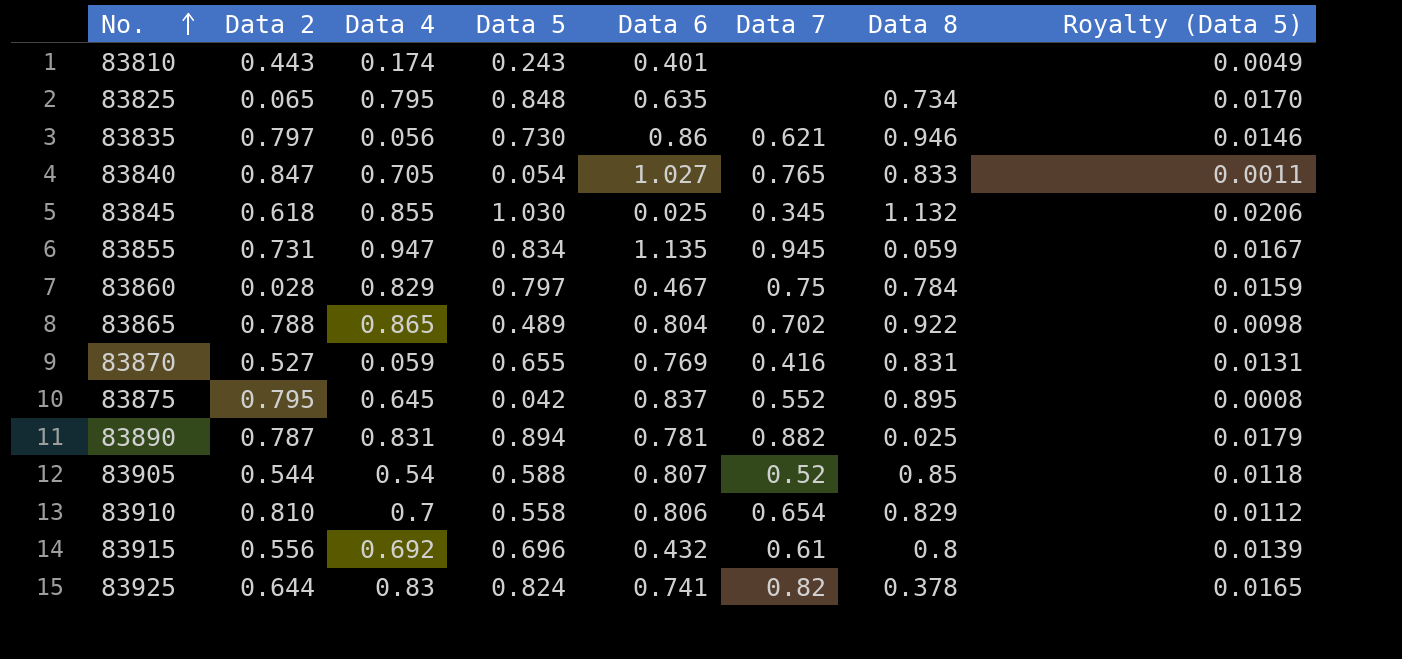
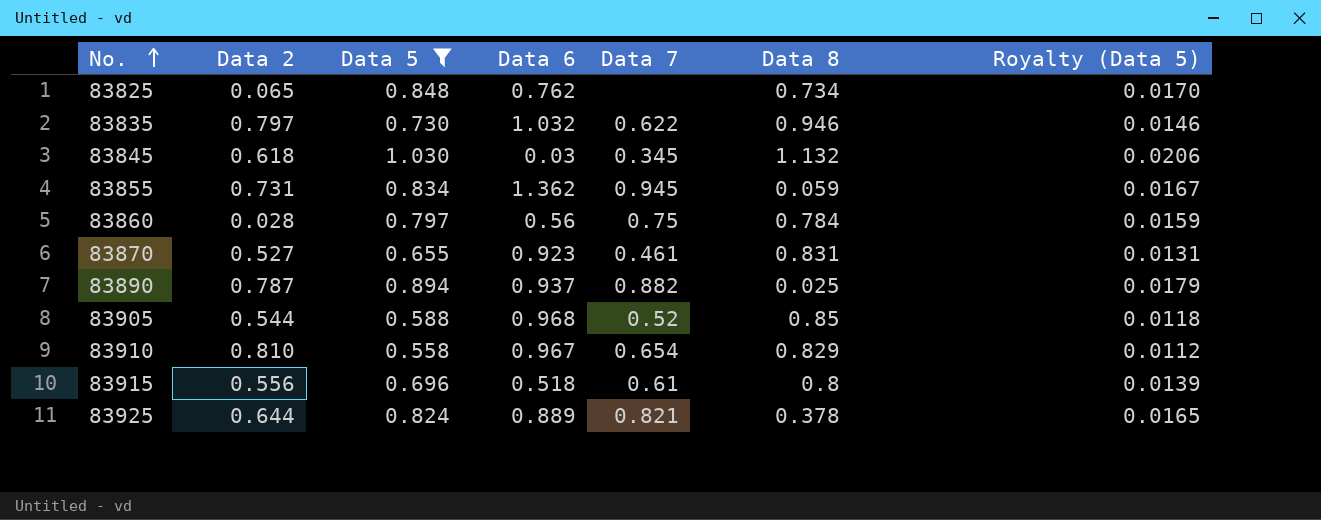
filter: none -> Data 5 >= 0.558
column Data 4 | position: 3 -> none
83825 | Data 6: 0.635 -> 0.762
83835 | Data 6: 0.86 -> 1.032
83835 | Data 7: 0.621 -> 0.622
83845 | Data 6: 0.025 -> 0.03
83855 | Data 6: 1.135 -> 1.362
83860 | Data 6: 0.467 -> 0.56
83870 | Data 6: 0.769 -> 0.923
83870 | Data 7: 0.416 -> 0.461
83890 | Data 6: 0.781 -> 0.937
83905 | Data 6: 0.807 -> 0.968
83910 | Data 6: 0.806 -> 0.967
83915 | Data 6: 0.432 -> 0.518
83925 | Data 6: 0.741 -> 0.889
83925 | Data 7: 0.82 -> 0.821

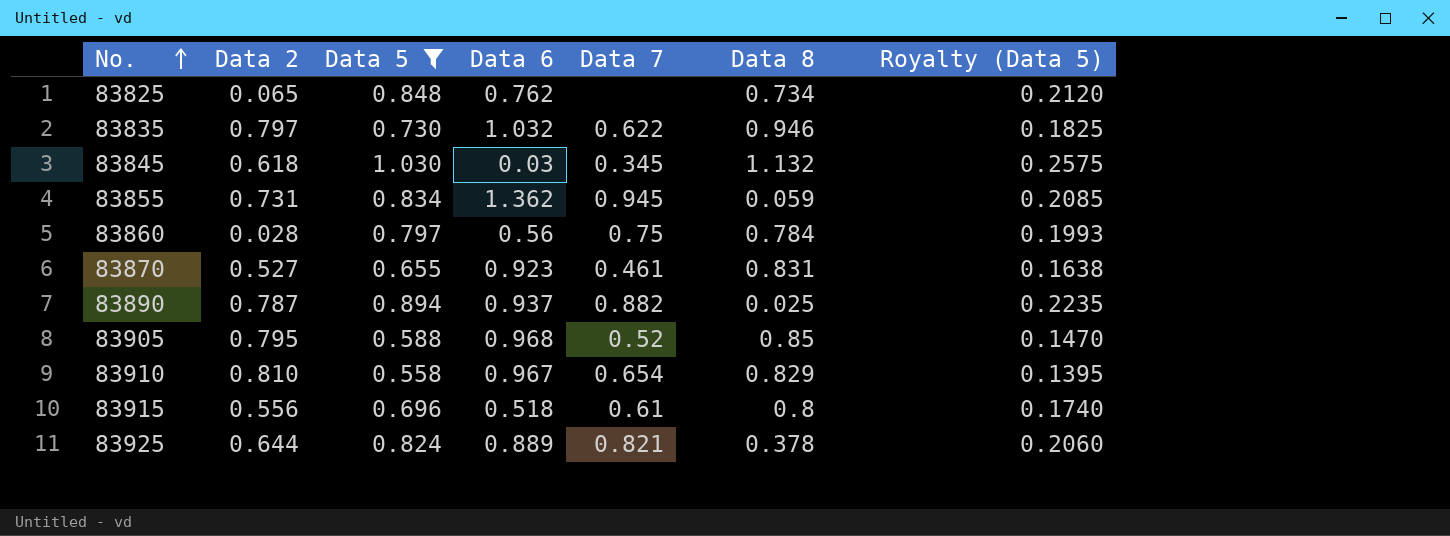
column Royalty (Data 5) | formula: [Data 5] * 0.02 -> [Data 5] * 0.25
83905 | Data 2: 0.544 -> 0.795

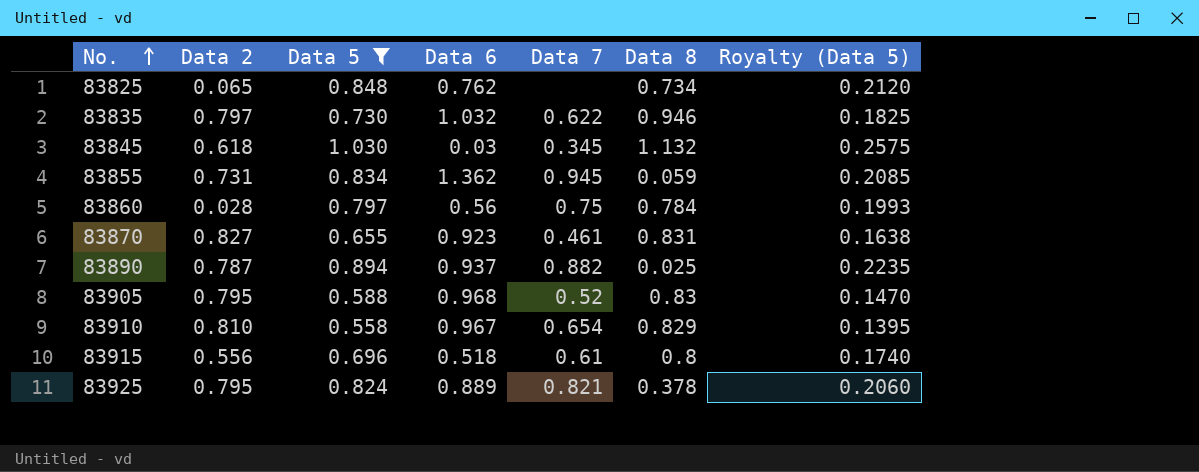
83870 | Data 2: 0.527 -> 0.827
83905 | Data 8: 0.85 -> 0.83
83925 | Data 2: 0.644 -> 0.795

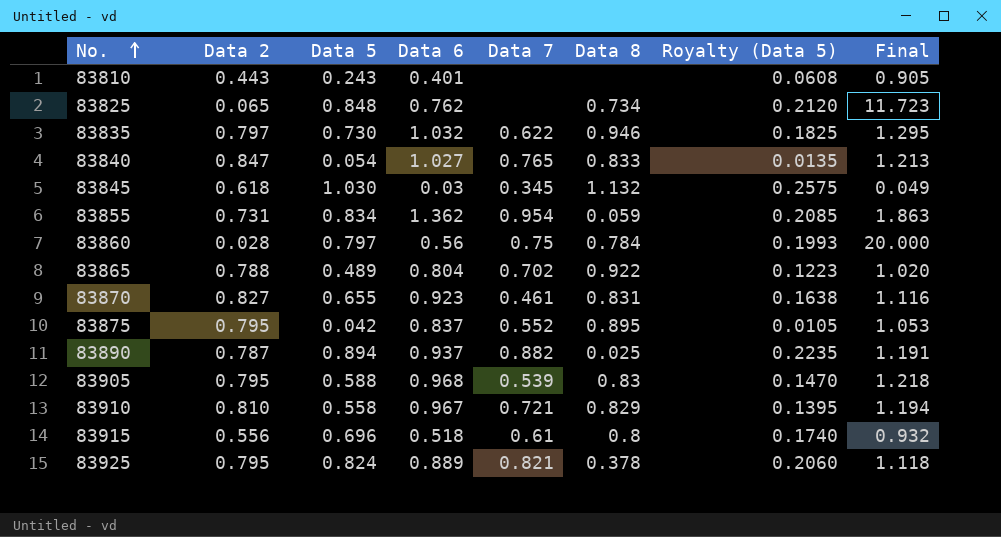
filter: Data 5 >= 0.558 -> none
column Final | formula: none -> [Data 6] / [Data 2]
83855 | Data 7: 0.945 -> 0.954
83905 | Data 7: 0.52 -> 0.539
83910 | Data 7: 0.654 -> 0.721

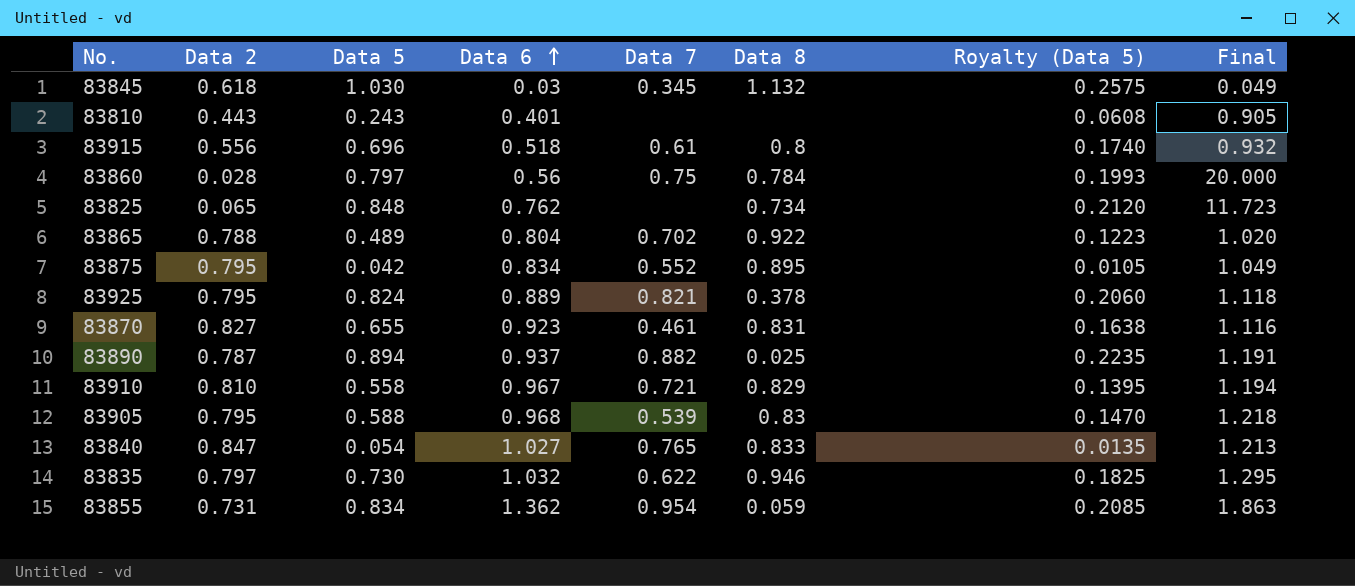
row order: No. ascending -> Data 6 ascending
83875 | Data 6: 0.837 -> 0.834
83875 | Final: 1.053 -> 1.049

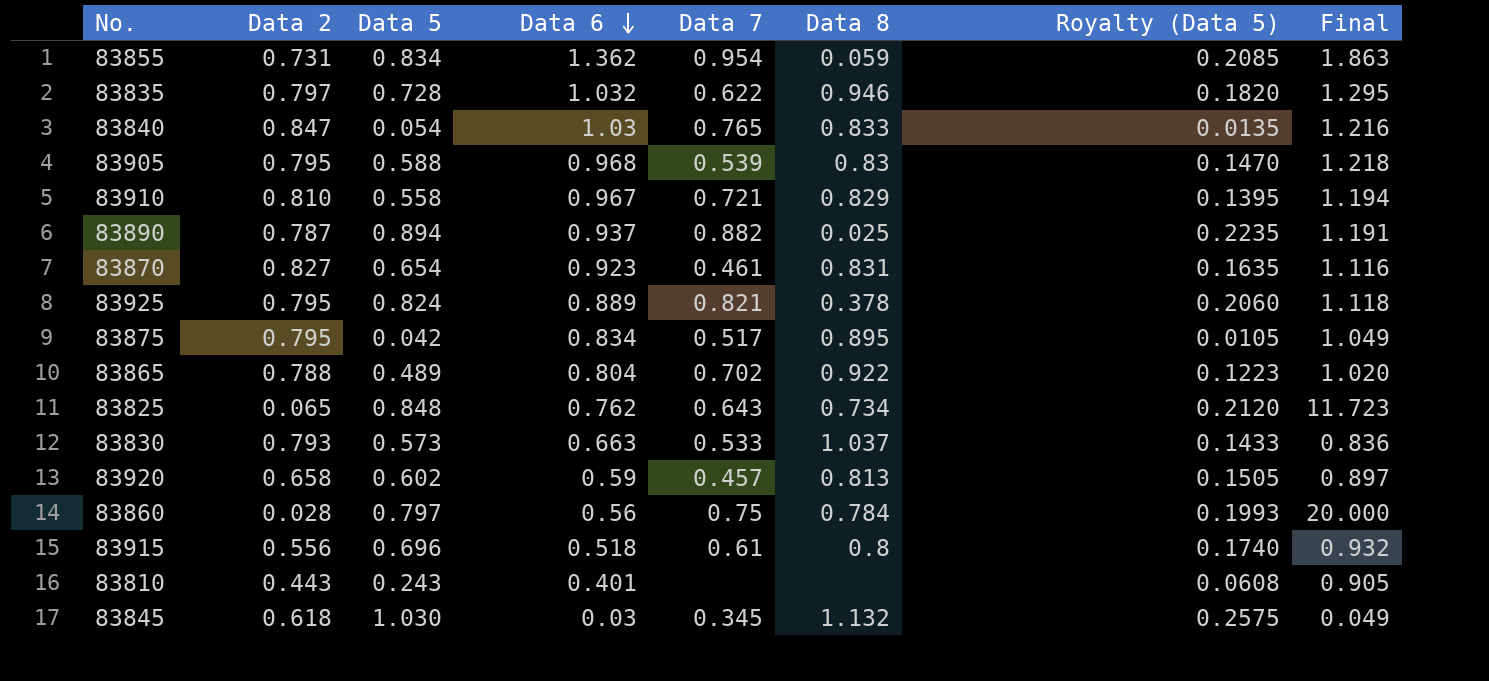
row order: Data 6 ascending -> Data 6 descending
83835 | Data 5: 0.730 -> 0.728
83835 | Royalty (Data 5): 0.1825 -> 0.1820
83840 | Data 6: 1.027 -> 1.03
83840 | Final: 1.213 -> 1.216
83870 | Data 5: 0.655 -> 0.654
83870 | Royalty (Data 5): 0.1638 -> 0.1635
83875 | Data 7: 0.552 -> 0.517
83825 | Data 7: none -> 0.643
row 83830: none -> 0.793 | 0.573 | 0.663 | 0.533 | 1.037 | 0.1433 | 0.836
row 83920: none -> 0.658 | 0.602 | 0.59 | 0.457 | 0.813 | 0.1505 | 0.897

